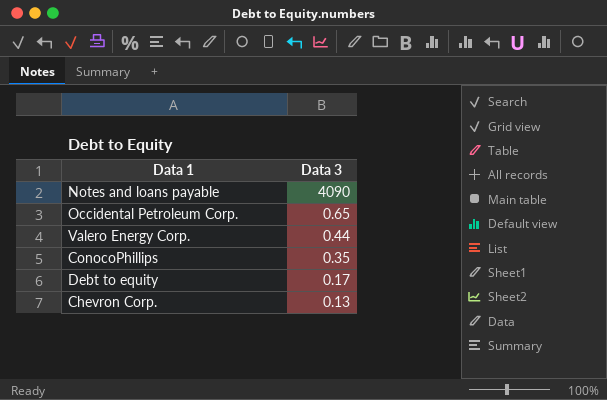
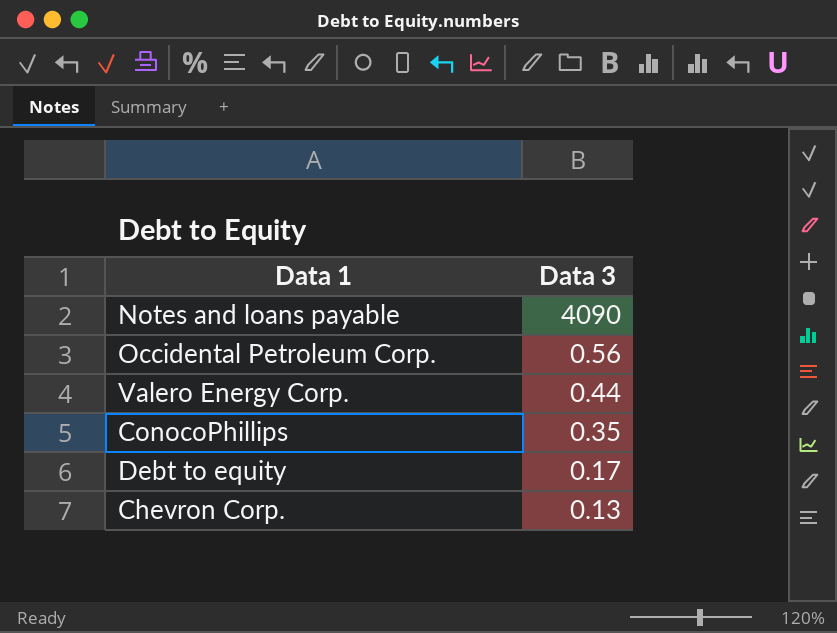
Occidental Petroleum Corp. | Data 3: 0.65 -> 0.56

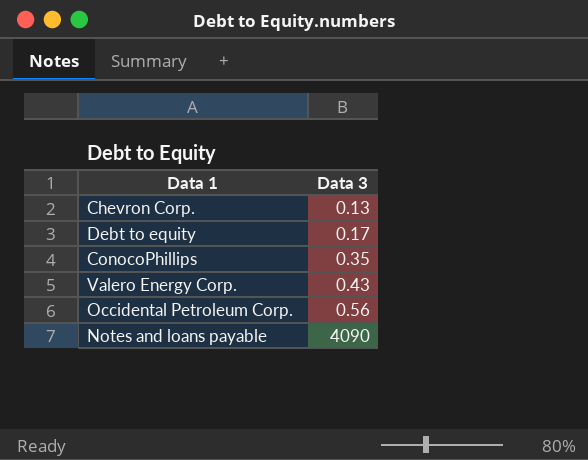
row order: Data 3 descending -> Data 3 ascending
Valero Energy Corp. | Data 3: 0.44 -> 0.43

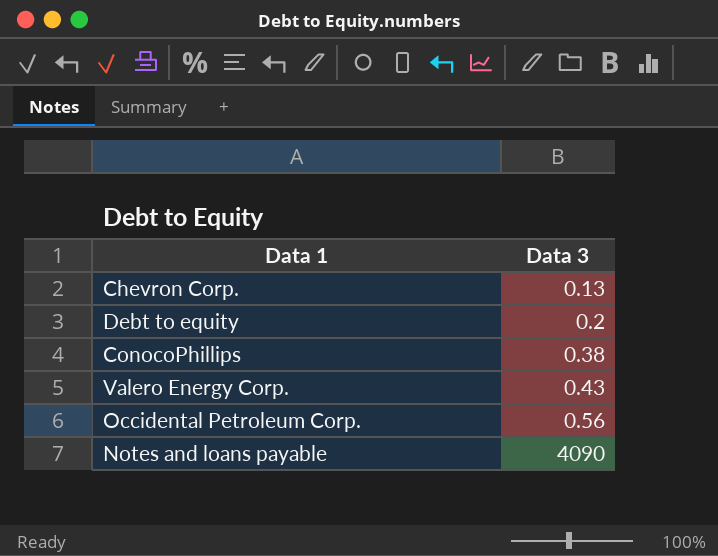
Debt to equity | Data 3: 0.17 -> 0.2
ConocoPhillips | Data 3: 0.35 -> 0.38

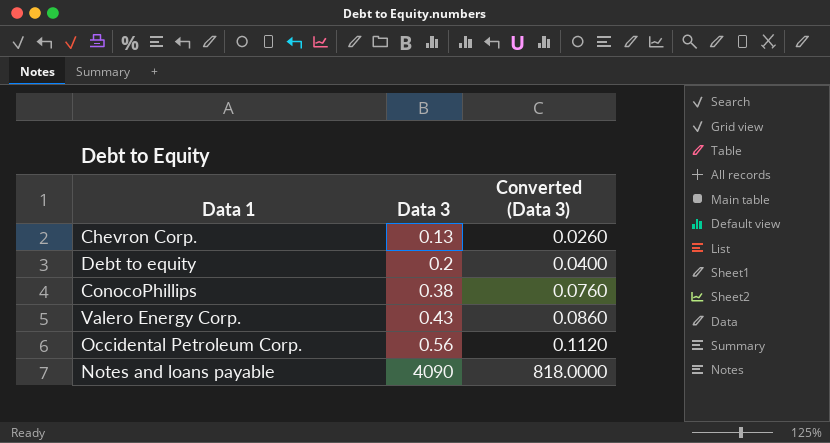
column Converted (Data 3) | formula: none -> [Data 3] * 0.2

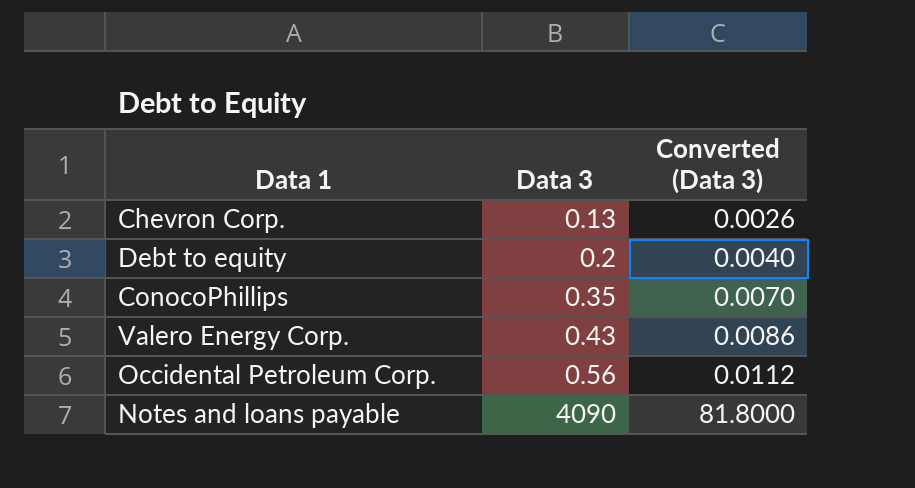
column Converted (Data 3) | formula: [Data 3] * 0.2 -> [Data 3] * 0.02
ConocoPhillips | Data 3: 0.38 -> 0.35

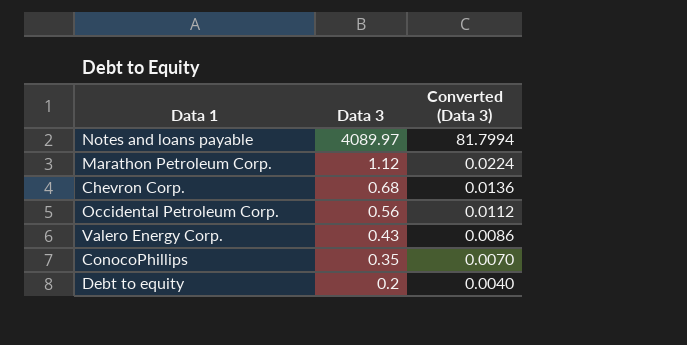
row order: Data 3 ascending -> Data 3 descending
Notes and loans payable | Data 3: 4090 -> 4089.97
Notes and loans payable | Converted (Data 3): 81.8000 -> 81.7994
row Marathon Petroleum Corp.: none -> 1.12 | 0.0224
Chevron Corp. | Data 3: 0.13 -> 0.68
Chevron Corp. | Converted (Data 3): 0.0026 -> 0.0136

